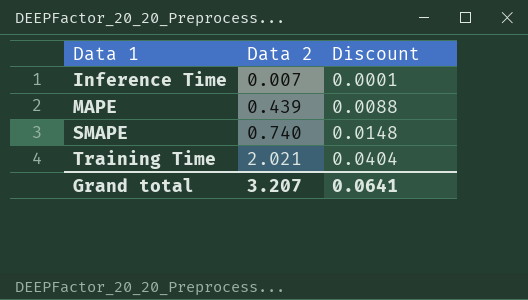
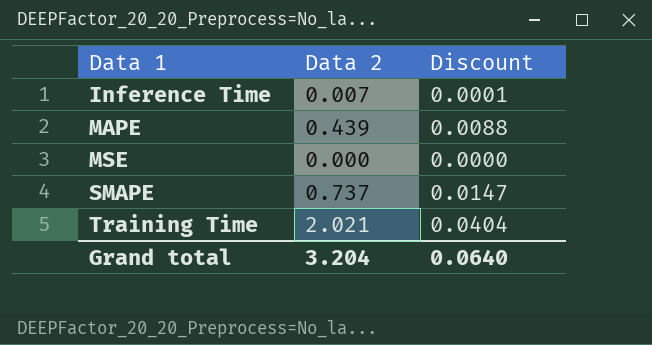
row MSE: none -> 0.000 | 0.0000
SMAPE | Data 2: 0.740 -> 0.737
SMAPE | Discount: 0.0148 -> 0.0147
Grand total | Data 2: 3.207 -> 3.204
Grand total | Discount: 0.0641 -> 0.0640

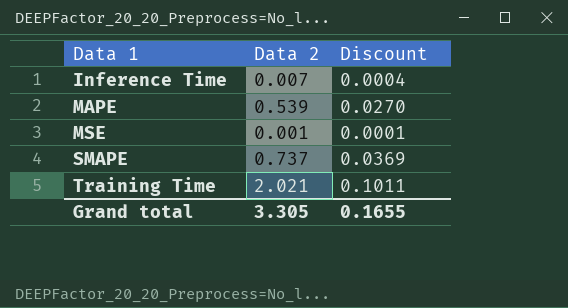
column Discount | formula: [Data 2] * 0.02 -> [Data 2] * 0.05
MAPE | Data 2: 0.439 -> 0.539
MSE | Data 2: 0.000 -> 0.001
Grand total | Data 2: 3.204 -> 3.305
Grand total | Discount: 0.0640 -> 0.1655

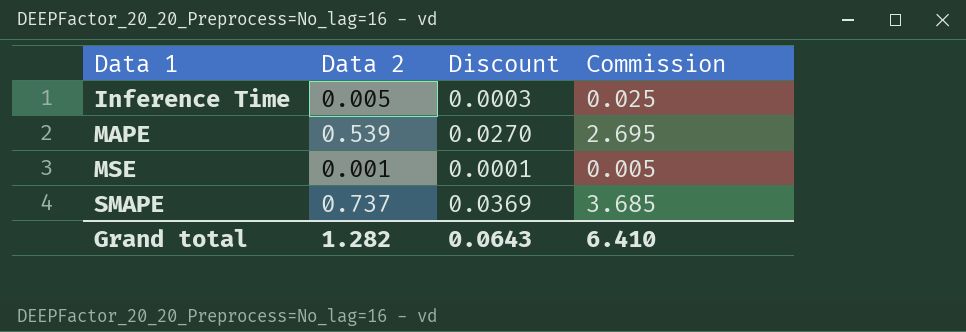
column Commission | formula: none -> [Data 2] * 5
row Training Time: 2.021 | 0.1011 -> none
Inference Time | Data 2: 0.007 -> 0.005
Inference Time | Discount: 0.0004 -> 0.0003
Grand total | Data 2: 3.305 -> 1.282
Grand total | Discount: 0.1655 -> 0.0643

